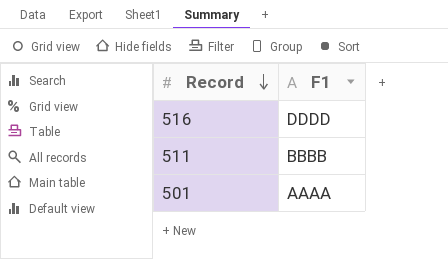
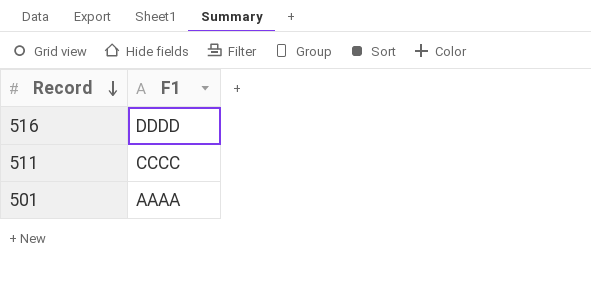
511 | F1: BBBB -> CCCC

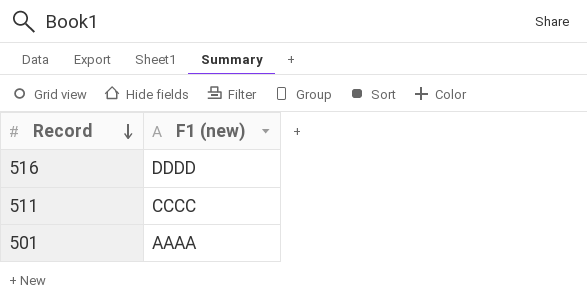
column name: F1 -> F1 (new)

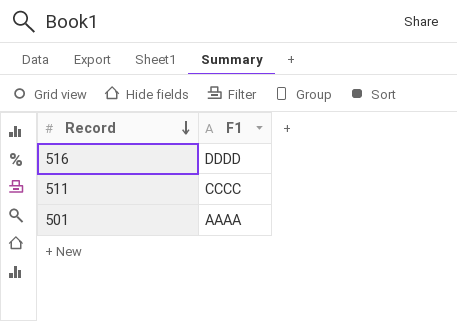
column name: F1 (new) -> F1

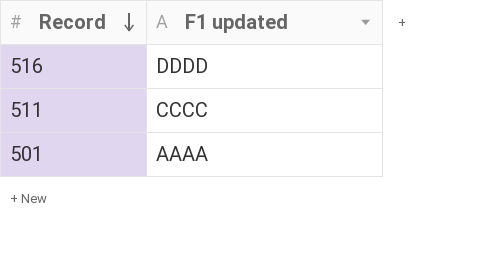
column name: F1 -> F1 updated

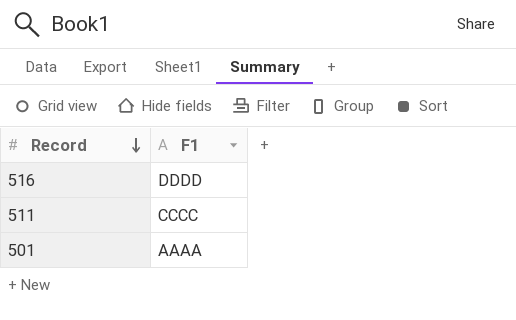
column name: F1 updated -> F1

